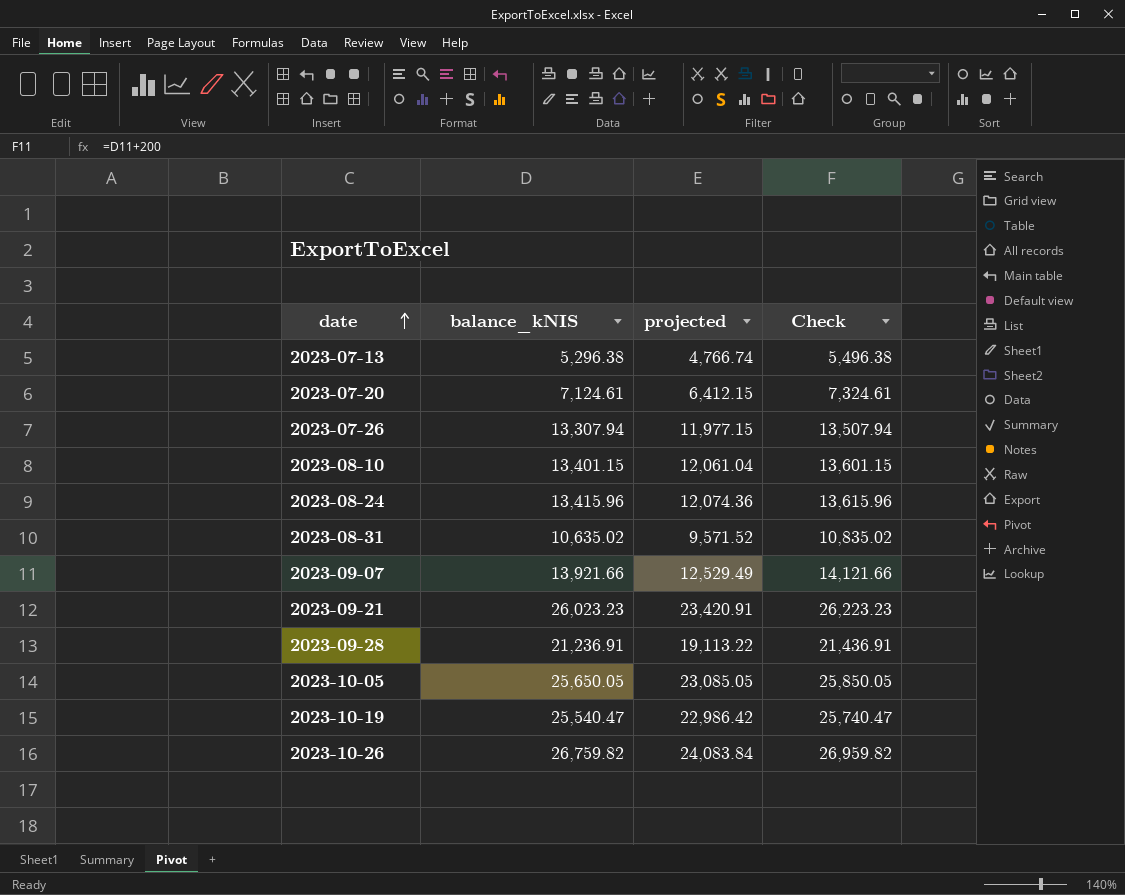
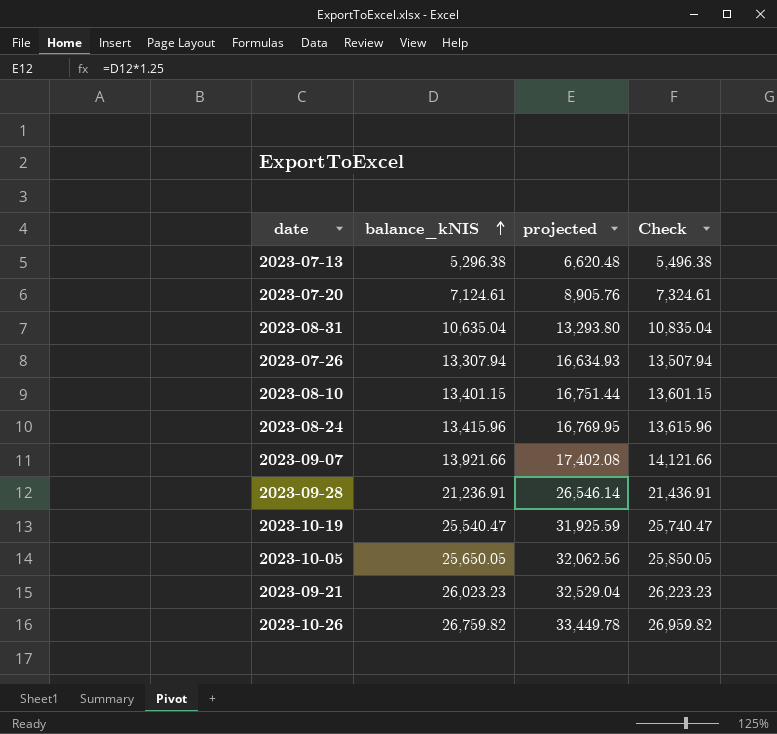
row order: date ascending -> balance_kNIS ascending
column projected | formula: [balance_kNIS] * 0.9 -> [balance_kNIS] * 1.25
2023-08-31 | balance_kNIS: 10,635.02 -> 10,635.04
2023-08-31 | Check: 10,835.02 -> 10,835.04

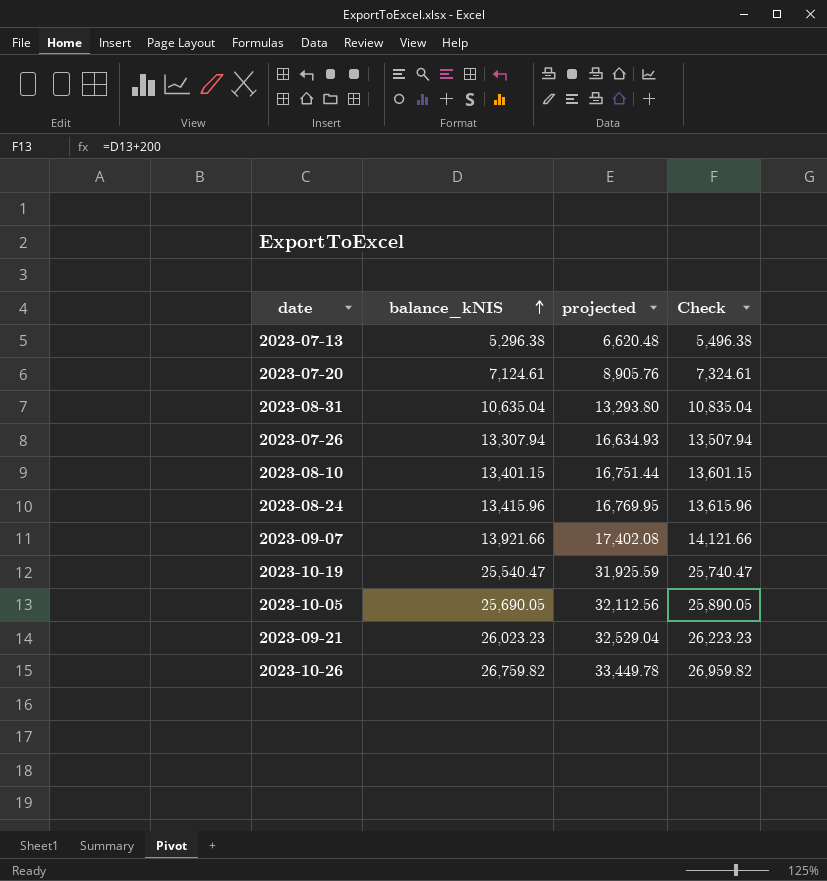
row 2023-09-28: 21,236.91 | 26,546.14 | 21,436.91 -> none
2023-10-05 | balance_kNIS: 25,650.05 -> 25,690.05
2023-10-05 | projected: 32,062.56 -> 32,112.56
2023-10-05 | Check: 25,850.05 -> 25,890.05

